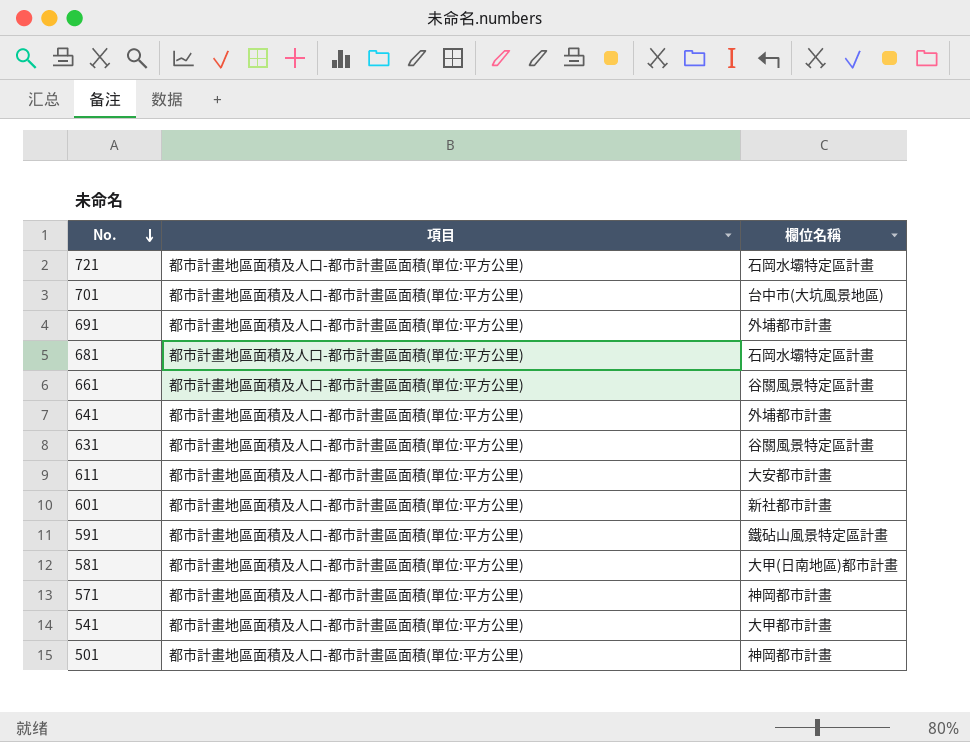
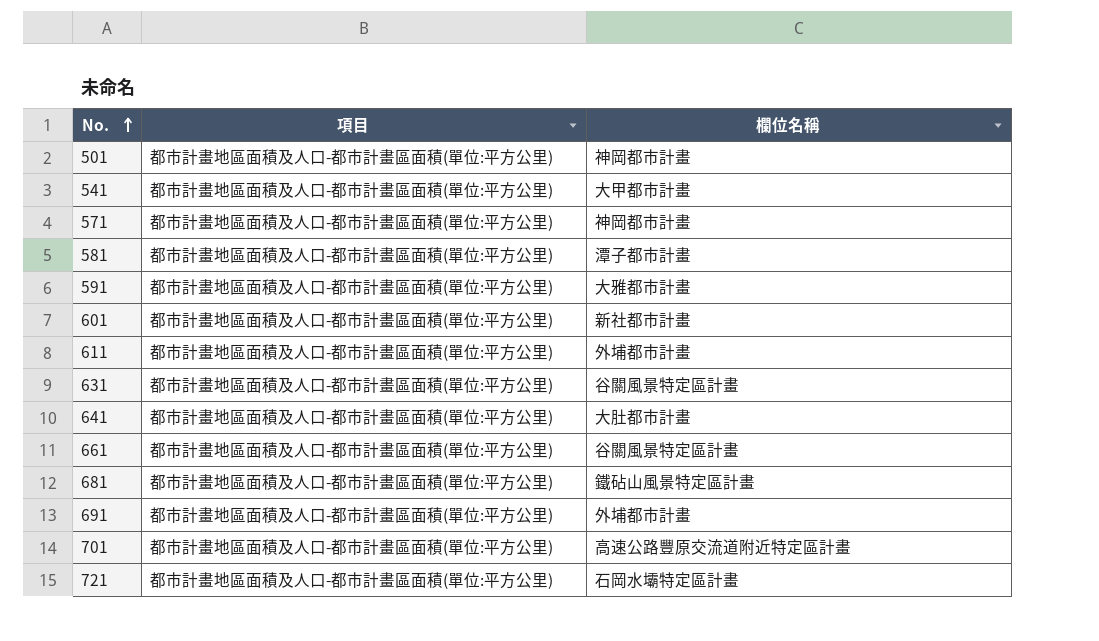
row order: No. descending -> No. ascending
581 | 欄位名稱: 大甲(日南地區)都市計畫 -> 潭子都市計畫
591 | 欄位名稱: 鐵砧山風景特定區計畫 -> 大雅都市計畫
611 | 欄位名稱: 大安都市計畫 -> 外埔都市計畫
641 | 欄位名稱: 外埔都市計畫 -> 大肚都市計畫
681 | 欄位名稱: 石岡水壩特定區計畫 -> 鐵砧山風景特定區計畫
701 | 欄位名稱: 台中市(大坑風景地區) -> 高速公路豐原交流道附近特定區計畫

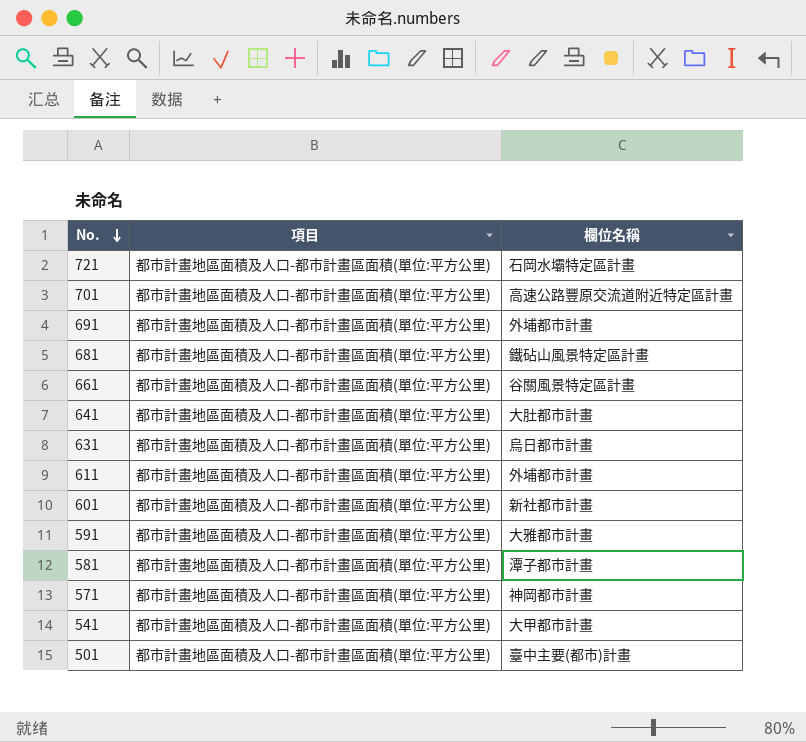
row order: No. ascending -> No. descending
631 | 欄位名稱: 谷關風景特定區計畫 -> 烏日都市計畫
501 | 欄位名稱: 神岡都市計畫 -> 臺中主要(都市)計畫

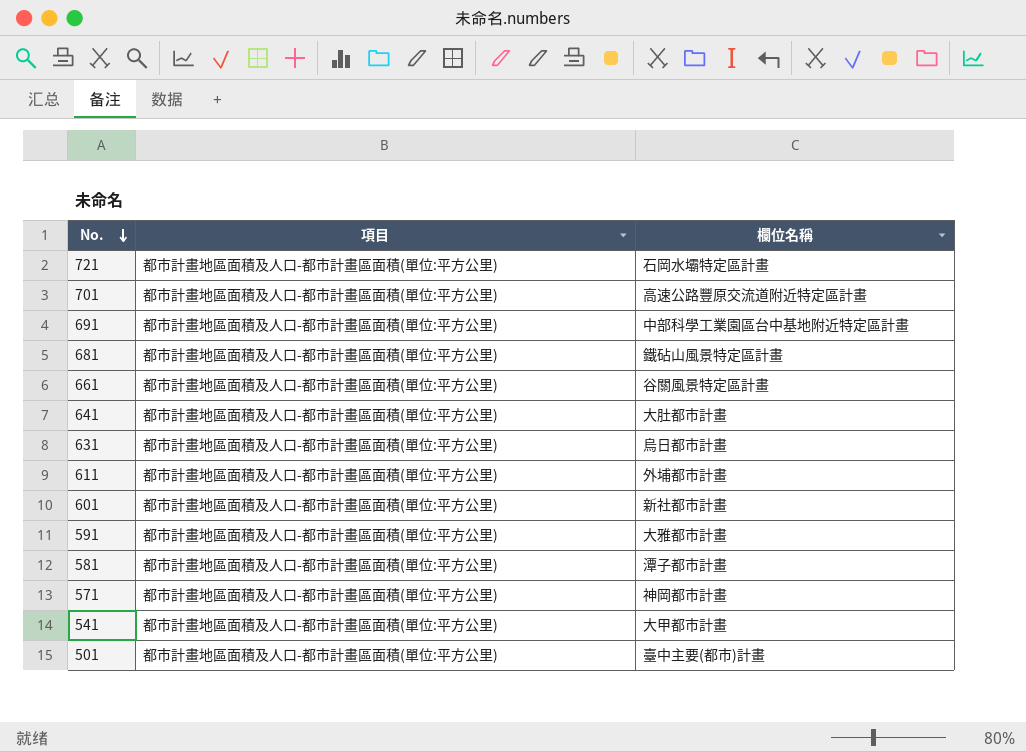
691 | 欄位名稱: 外埔都市計畫 -> 中部科學工業園區台中基地附近特定區計畫

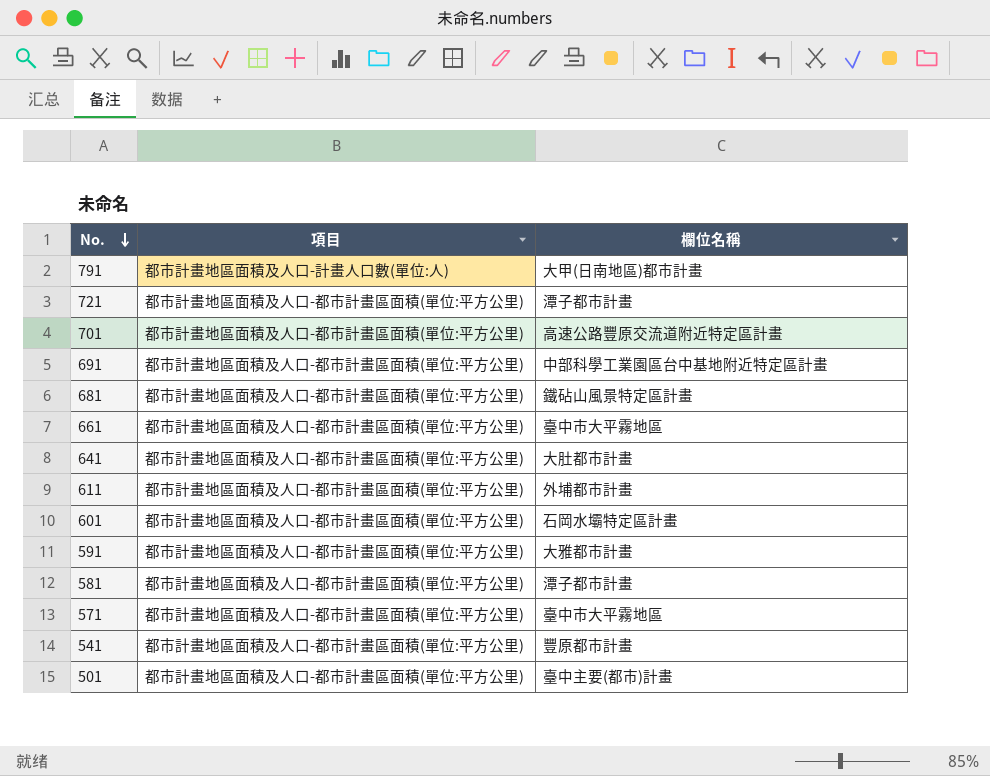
row 631: 都市計畫地區面積及人口-都市計畫區面積(單位:平方公里) | 烏日都市計畫 -> none
row 791: none -> 都市計畫地區面積及人口-計畫人口數(單位:人) | 大甲(日南地區)都市計畫
721 | 欄位名稱: 石岡水壩特定區計畫 -> 潭子都市計畫
661 | 欄位名稱: 谷關風景特定區計畫 -> 臺中市大平霧地區
601 | 欄位名稱: 新社都市計畫 -> 石岡水壩特定區計畫
571 | 欄位名稱: 神岡都市計畫 -> 臺中市大平霧地區
541 | 欄位名稱: 大甲都市計畫 -> 豐原都市計畫

